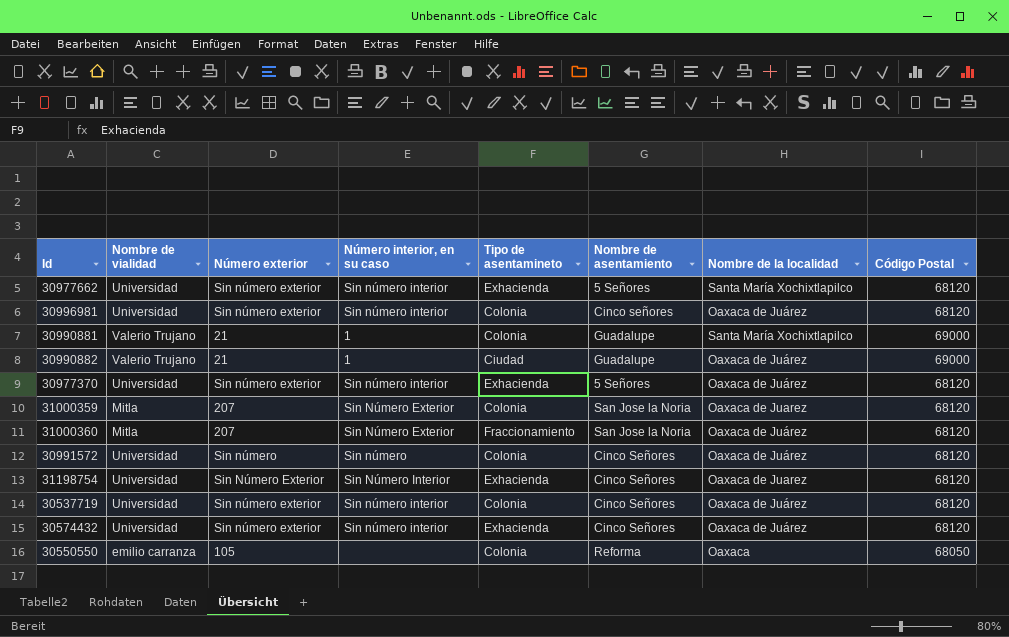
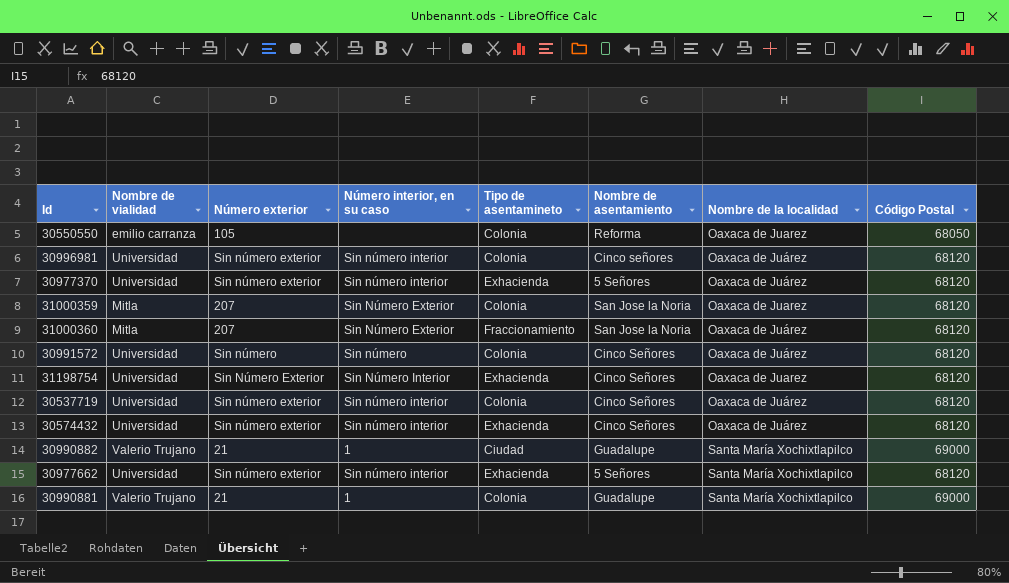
row order: none -> Nombre de la localidad ascending
30550550 | Nombre de la localidad: Oaxaca -> Oaxaca de Juarez
30990882 | Nombre de la localidad: Oaxaca de Juárez -> Santa María Xochixtlapilco

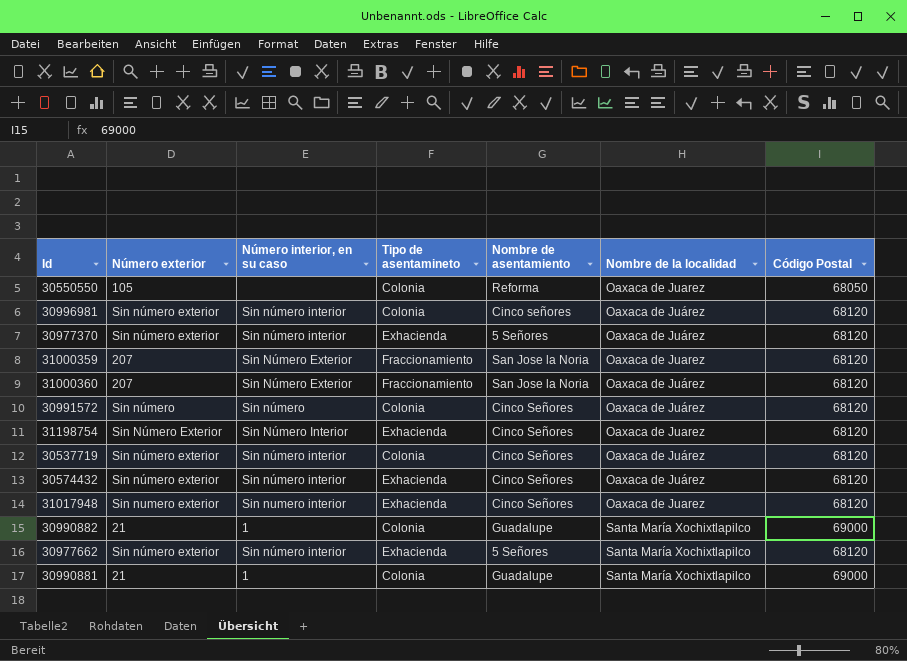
column Nombre de vialidad | position: 2 -> none
31000359 | Tipo de asentamineto: Colonia -> Fraccionamiento
row 31017948: none -> Sin numero exterior | Sin numero interior | Exhacienda | Cinco Señores | Oaxaca de Juarez | 68120
30990882 | Tipo de asentamineto: Ciudad -> Colonia

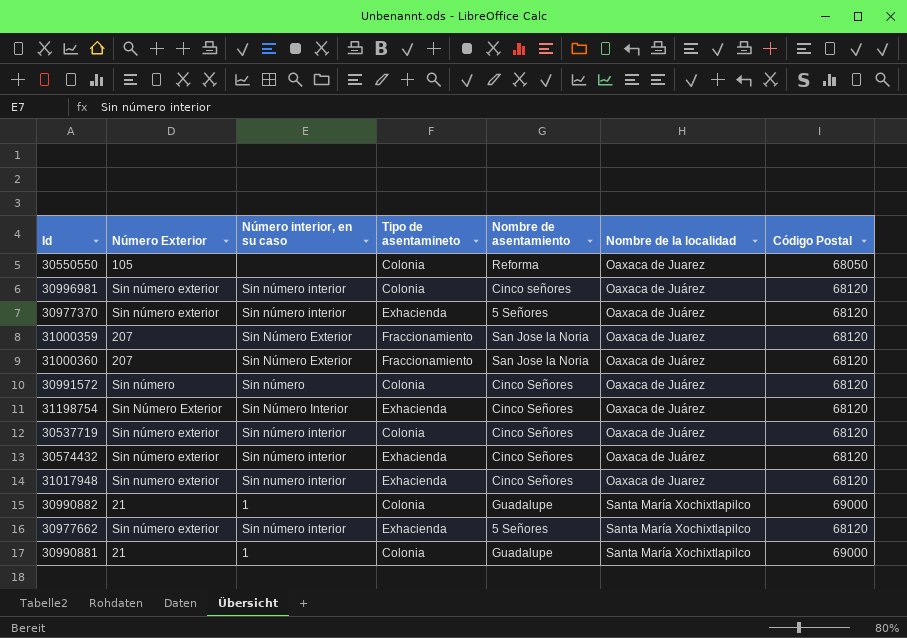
column name: Número exterior -> Número Exterior
31198754 | Nombre de la localidad: Oaxaca de Juarez -> Oaxaca de Juárez

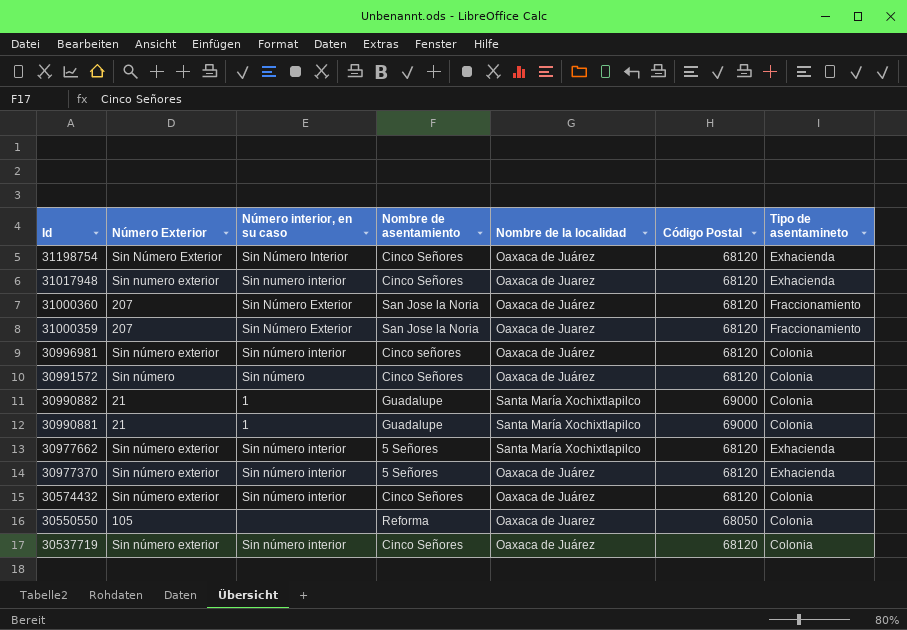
row order: Nombre de la localidad ascending -> Id descending
column Tipo de asentamineto | position: 4 -> 7
30574432 | Tipo de asentamineto: Exhacienda -> Colonia

